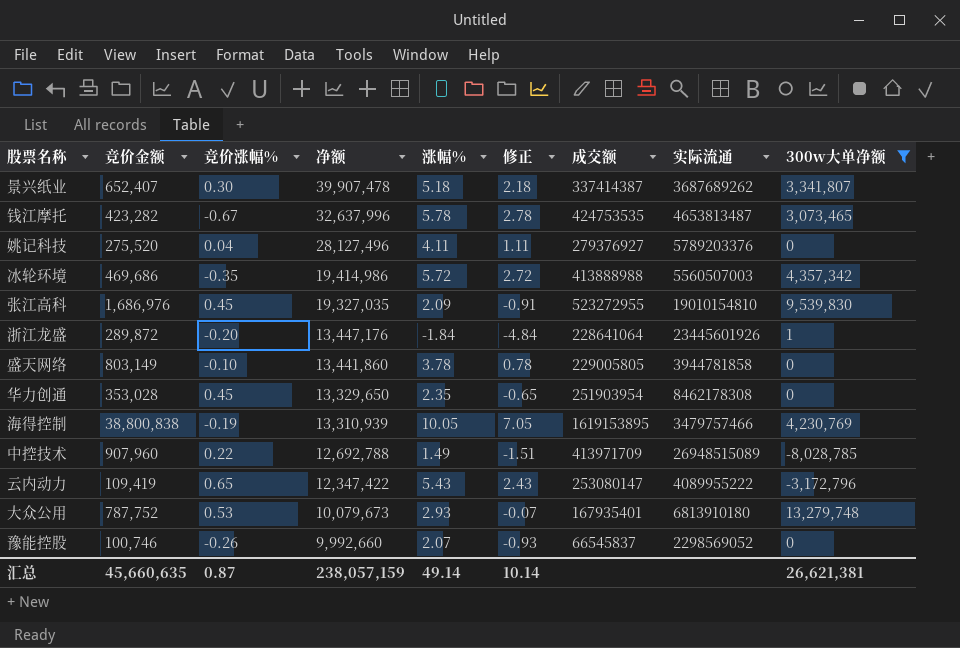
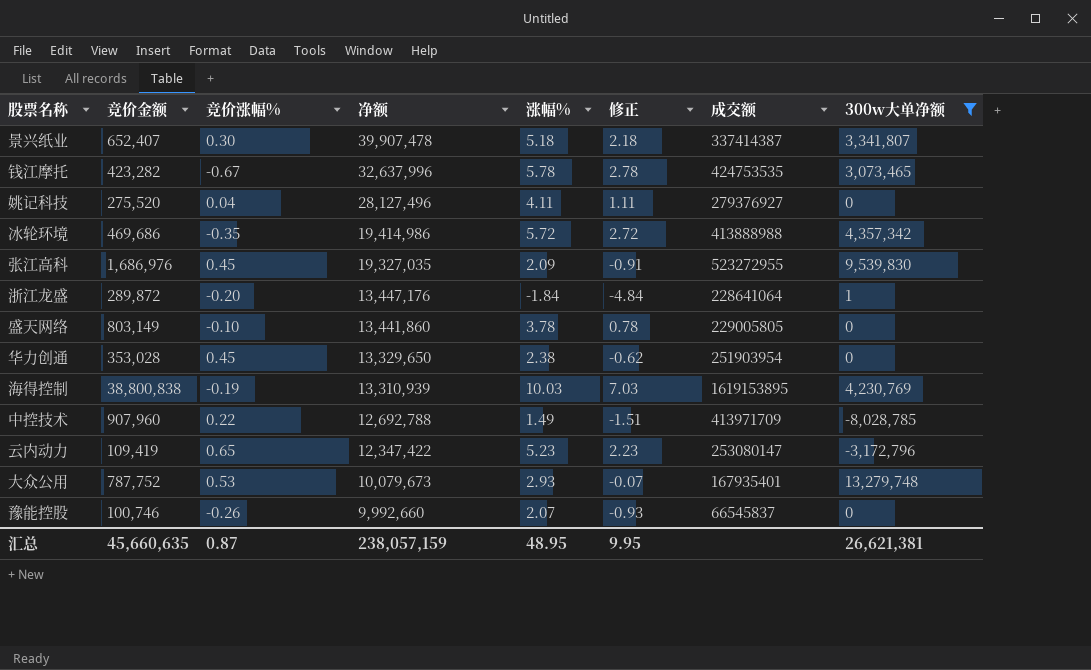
column 实际流通 | position: 8 -> none
华力创通 | 涨幅%: 2.35 -> 2.38
华力创通 | 修正: -0.65 -> -0.62
海得控制 | 涨幅%: 10.05 -> 10.03
海得控制 | 修正: 7.05 -> 7.03
云内动力 | 涨幅%: 5.43 -> 5.23
云内动力 | 修正: 2.43 -> 2.23
汇总 | 涨幅%: 49.14 -> 48.95
汇总 | 修正: 10.14 -> 9.95

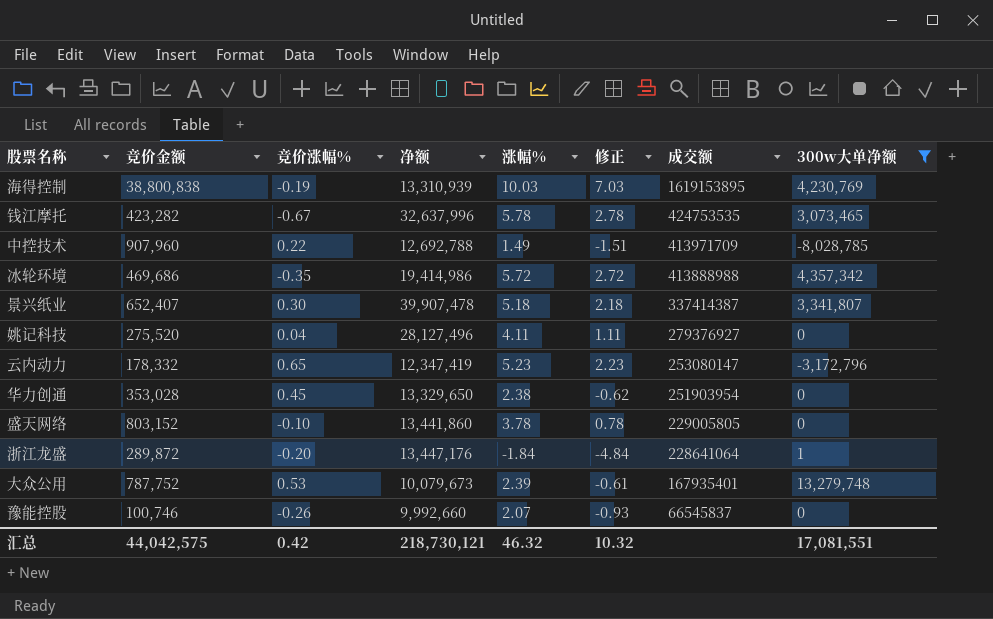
row order: 净额 descending -> 成交额 descending
row 张江高科: 1,686,976 | 0.45 | 19,327,035 | 2.09 | -0.91 | 523272955 | 9,539,830 -> none
云内动力 | 竞价金额: 109,419 -> 178,332
云内动力 | 净额: 12,347,422 -> 12,347,419
盛天网络 | 竞价金额: 803,149 -> 803,152
大众公用 | 涨幅%: 2.93 -> 2.39
大众公用 | 修正: -0.07 -> -0.61
汇总 | 竞价金额: 45,660,635 -> 44,042,575
汇总 | 竞价涨幅%: 0.87 -> 0.42
汇总 | 净额: 238,057,159 -> 218,730,121
汇总 | 涨幅%: 48.95 -> 46.32
汇总 | 修正: 9.95 -> 10.32
汇总 | 300w大单净额: 26,621,381 -> 17,081,551

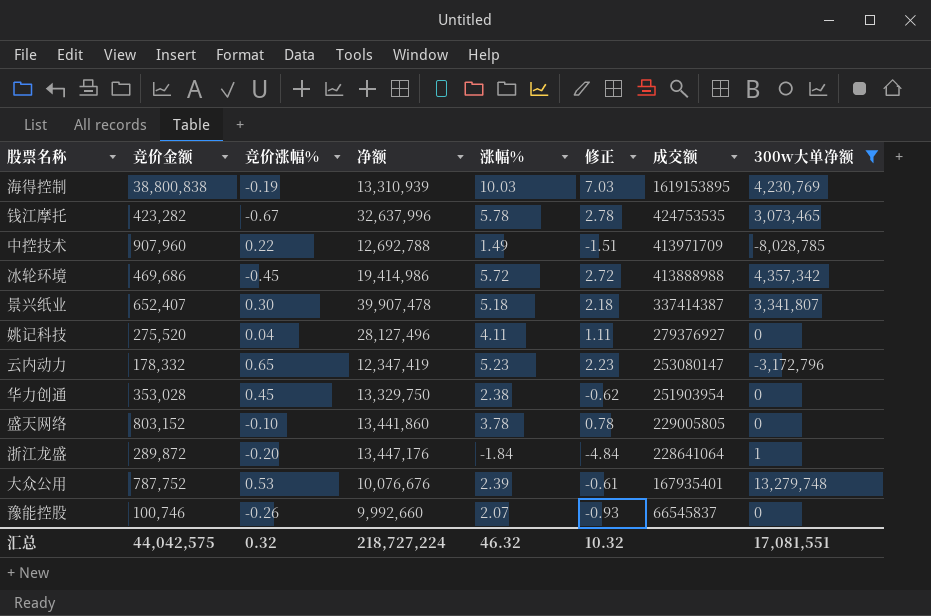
冰轮环境 | 竞价涨幅%: -0.35 -> -0.45
华力创通 | 净额: 13,329,650 -> 13,329,750
大众公用 | 净额: 10,079,673 -> 10,076,676
汇总 | 竞价涨幅%: 0.42 -> 0.32
汇总 | 净额: 218,730,121 -> 218,727,224

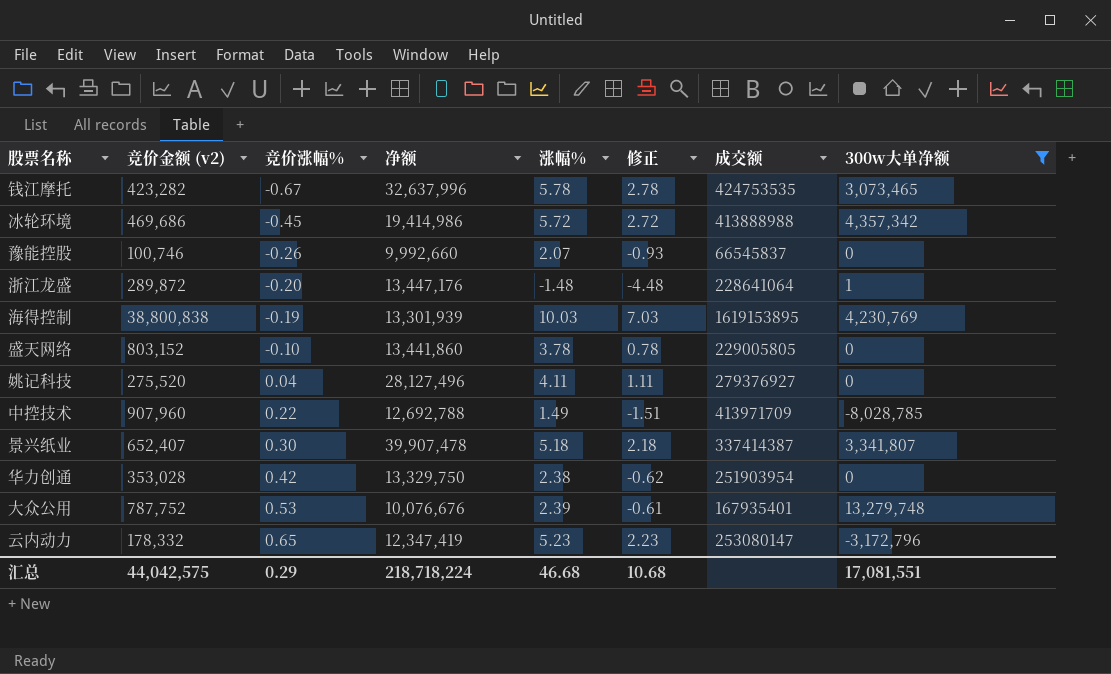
row order: 成交额 descending -> 竞价涨幅% ascending
column name: 竞价金额 -> 竞价金额 (v2)
浙江龙盛 | 涨幅%: -1.84 -> -1.48
浙江龙盛 | 修正: -4.84 -> -4.48
海得控制 | 净额: 13,310,939 -> 13,301,939
华力创通 | 竞价涨幅%: 0.45 -> 0.42
汇总 | 竞价涨幅%: 0.32 -> 0.29
汇总 | 净额: 218,727,224 -> 218,718,224
汇总 | 涨幅%: 46.32 -> 46.68
汇总 | 修正: 10.32 -> 10.68

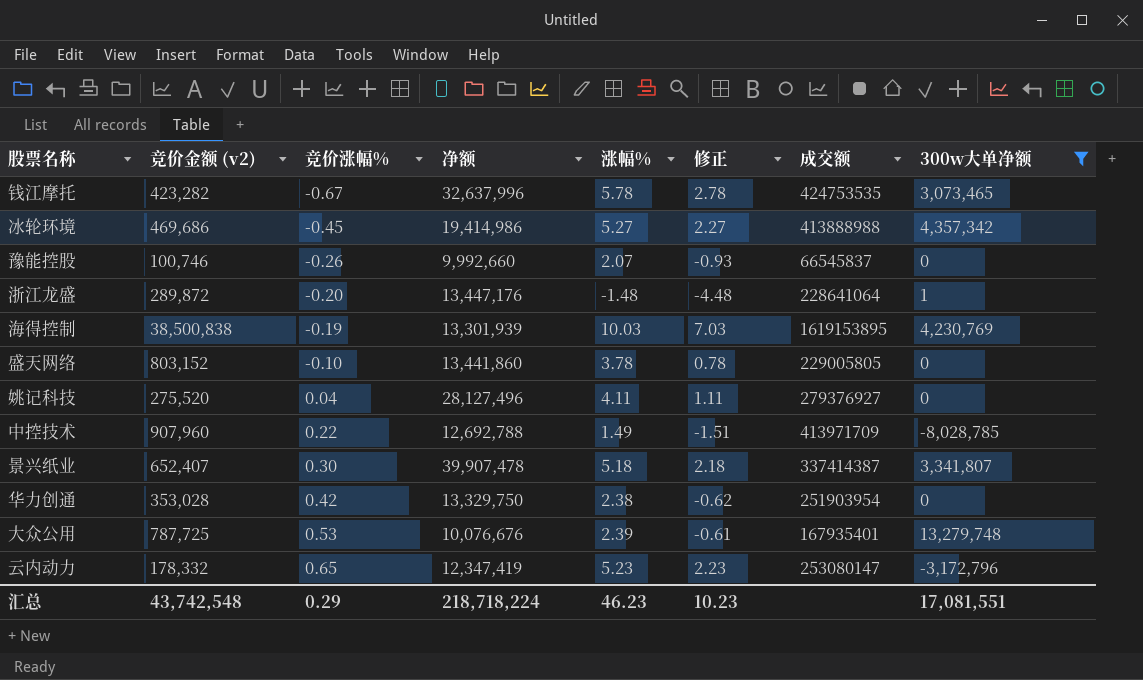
冰轮环境 | 涨幅%: 5.72 -> 5.27
冰轮环境 | 修正: 2.72 -> 2.27
海得控制 | 竞价金额 (v2): 38,800,838 -> 38,500,838
大众公用 | 竞价金额 (v2): 787,752 -> 787,725
汇总 | 竞价金额 (v2): 44,042,575 -> 43,742,548
汇总 | 涨幅%: 46.68 -> 46.23
汇总 | 修正: 10.68 -> 10.23

